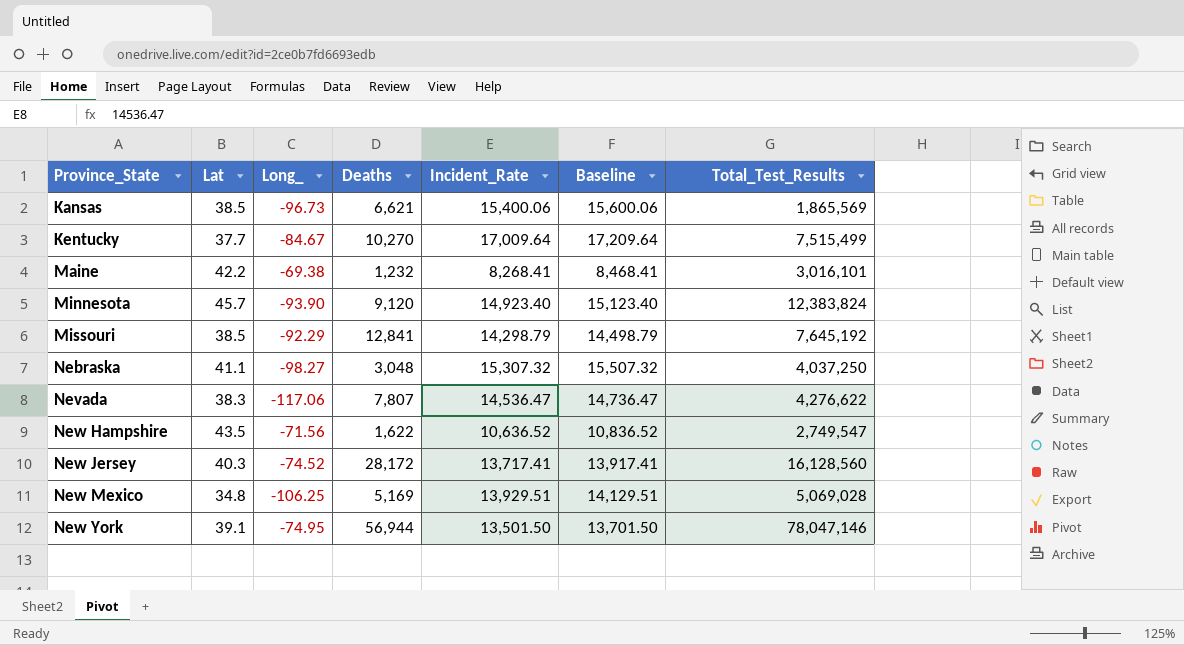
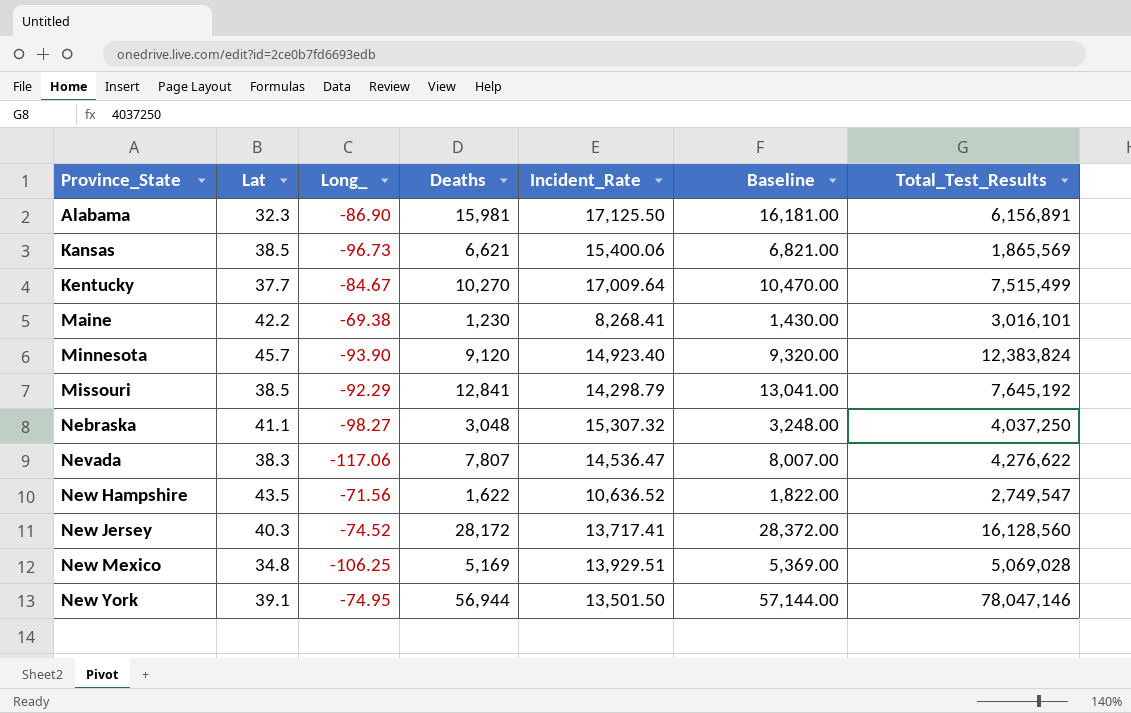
column Baseline | formula: [Incident_Rate] + 200 -> [Deaths] + 200
row Alabama: none -> 32.3 | -86.90 | 15,981 | 17,125.50 | 16,181.00 | 6,156,891
Maine | Deaths: 1,232 -> 1,230

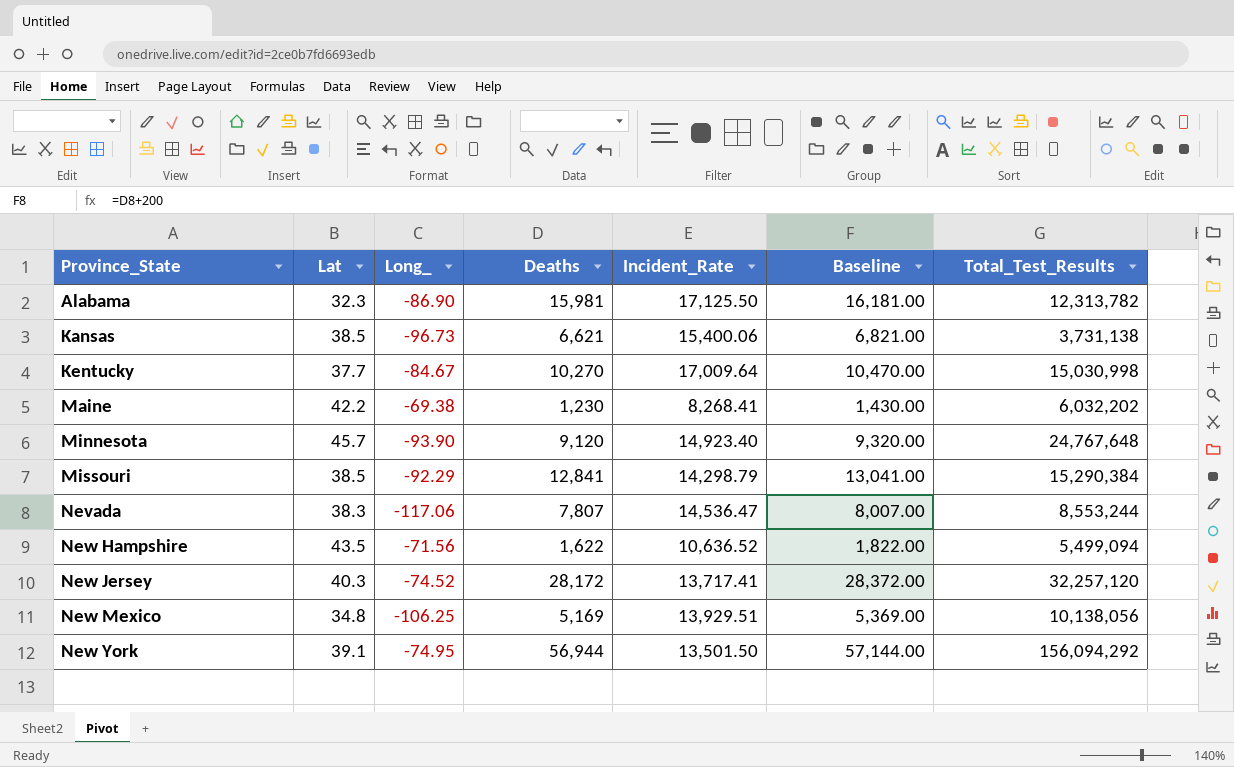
row Nebraska: 41.1 | -98.27 | 3,048 | 15,307.32 | 3,248.00 | 4,037,250 -> none
Alabama | Total_Test_Results: 6,156,891 -> 12,313,782
Kansas | Total_Test_Results: 1,865,569 -> 3,731,138
Kentucky | Total_Test_Results: 7,515,499 -> 15,030,998
Maine | Total_Test_Results: 3,016,101 -> 6,032,202
Minnesota | Total_Test_Results: 12,383,824 -> 24,767,648
Missouri | Total_Test_Results: 7,645,192 -> 15,290,384
Nevada | Total_Test_Results: 4,276,622 -> 8,553,244
New Hampshire | Total_Test_Results: 2,749,547 -> 5,499,094
New Jersey | Total_Test_Results: 16,128,560 -> 32,257,120
New Mexico | Total_Test_Results: 5,069,028 -> 10,138,056
New York | Total_Test_Results: 78,047,146 -> 156,094,292

